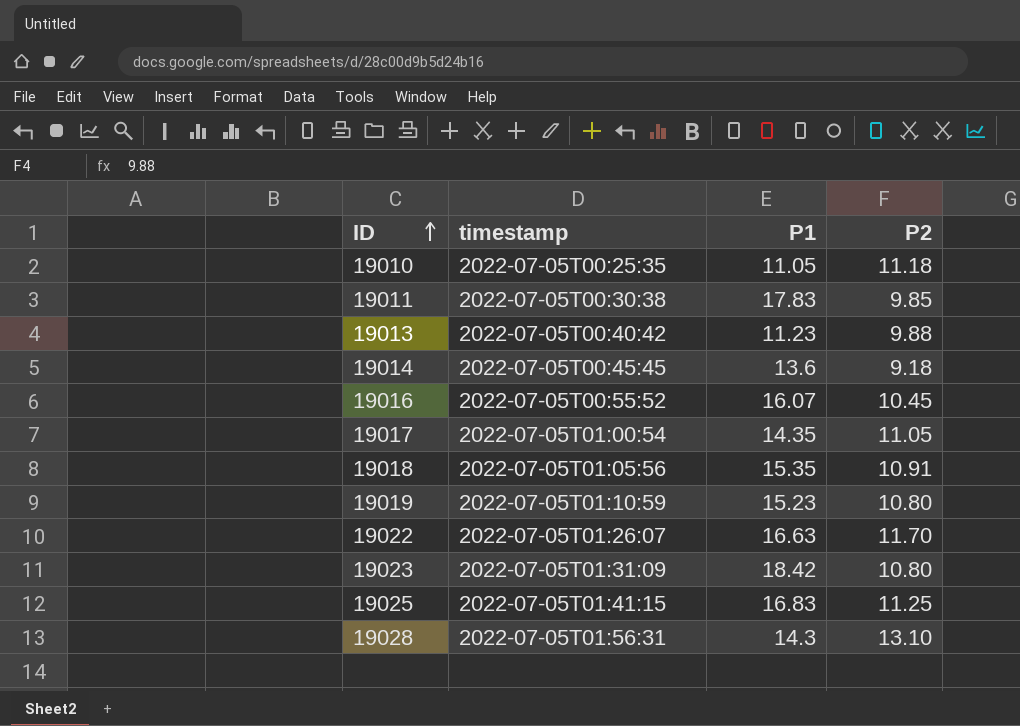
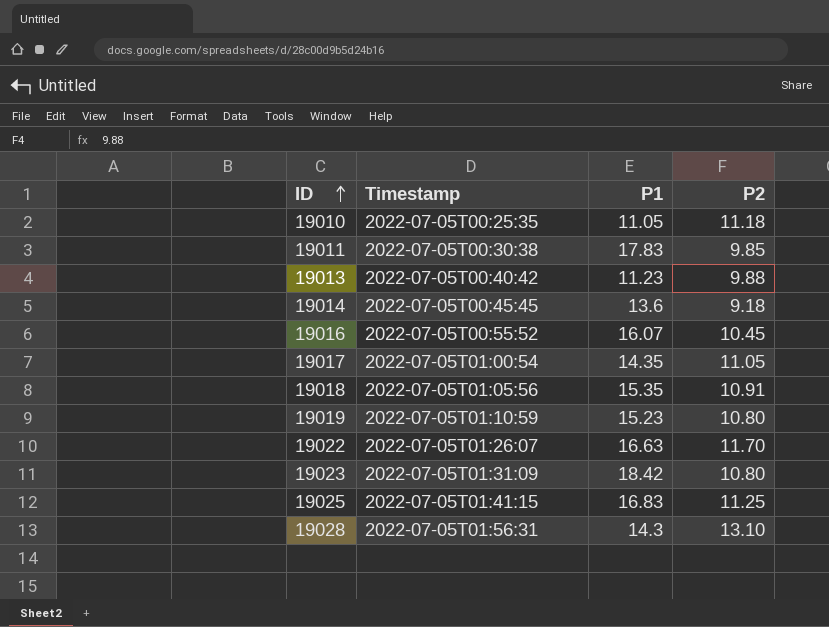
column name: timestamp -> Timestamp

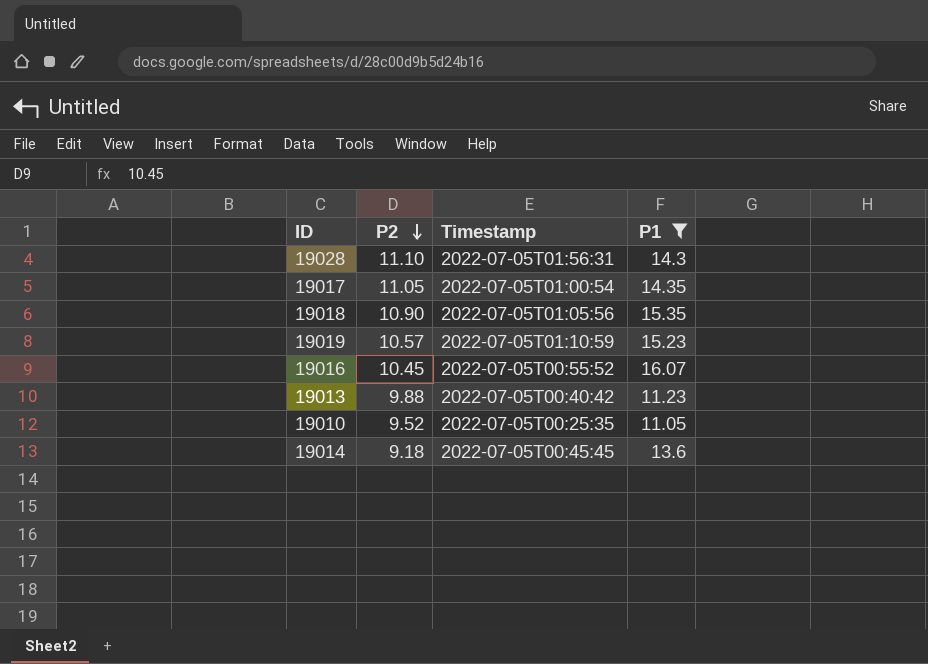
filter: none -> P1 <= 16.07
row order: ID ascending -> P2 descending
column P2 | position: 4 -> 2
19028 | P2: 13.10 -> 11.10
19018 | P2: 10.91 -> 10.90
19019 | P2: 10.80 -> 10.57
19010 | P2: 11.18 -> 9.52

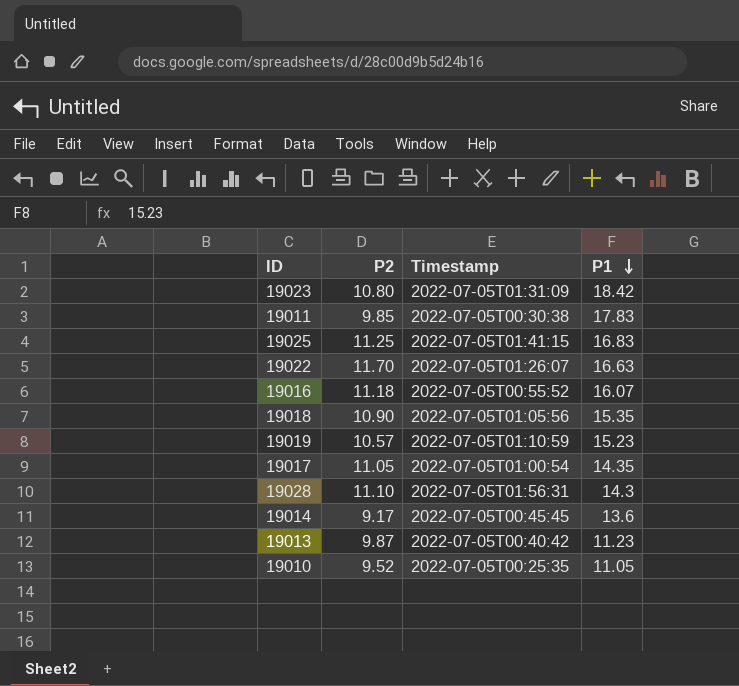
filter: P1 <= 16.07 -> none
row order: P2 descending -> P1 descending
19016 | P2: 10.45 -> 11.18
19014 | P2: 9.18 -> 9.17
19013 | P2: 9.88 -> 9.87

